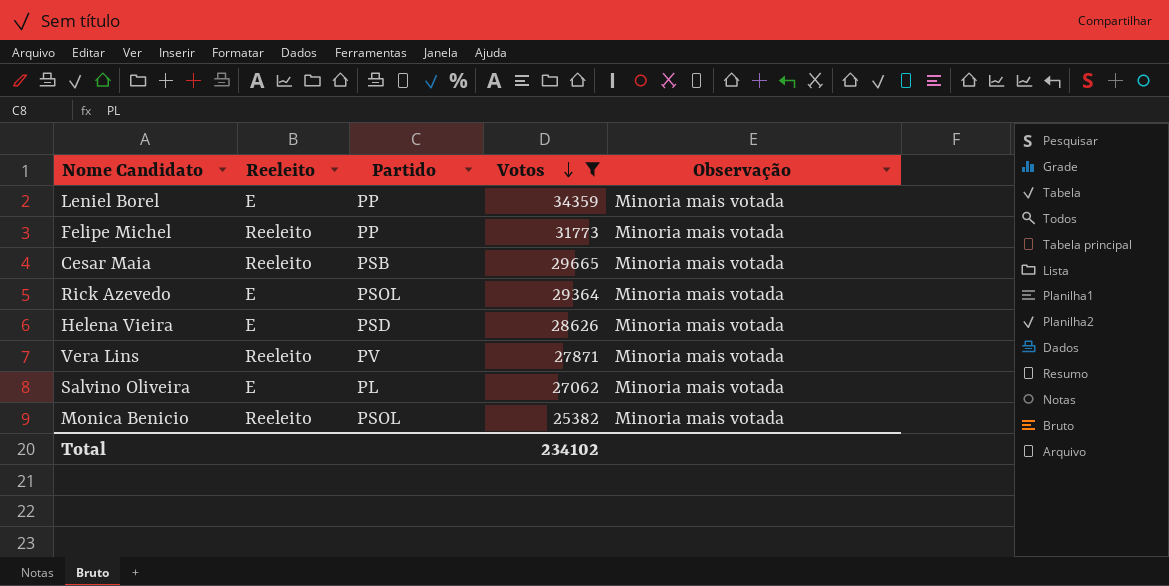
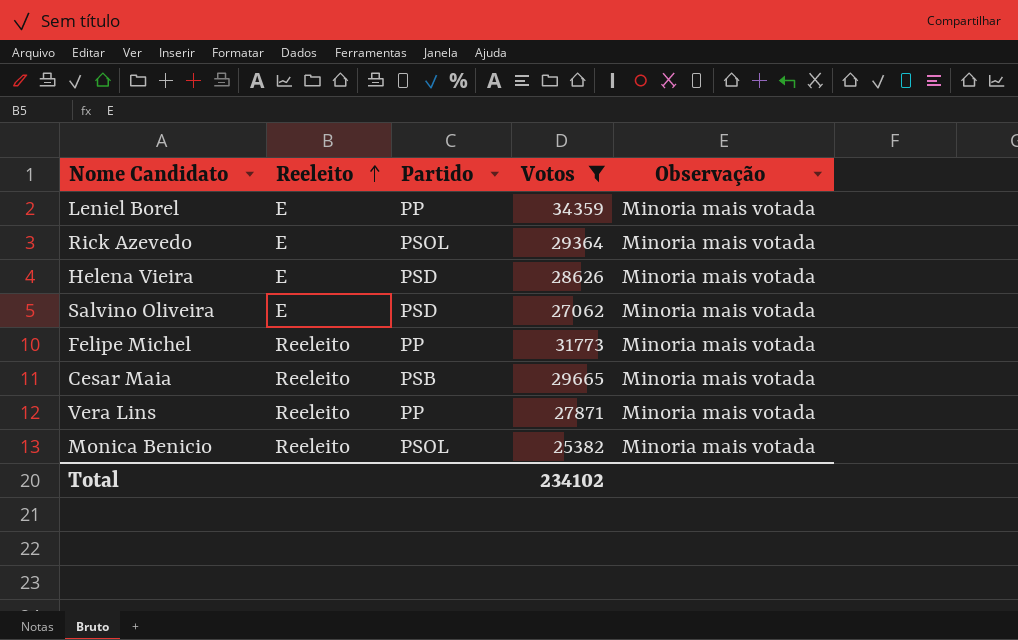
row order: Votos descending -> Reeleito ascending
Salvino Oliveira | Partido: PL -> PSD
Vera Lins | Partido: PV -> PP

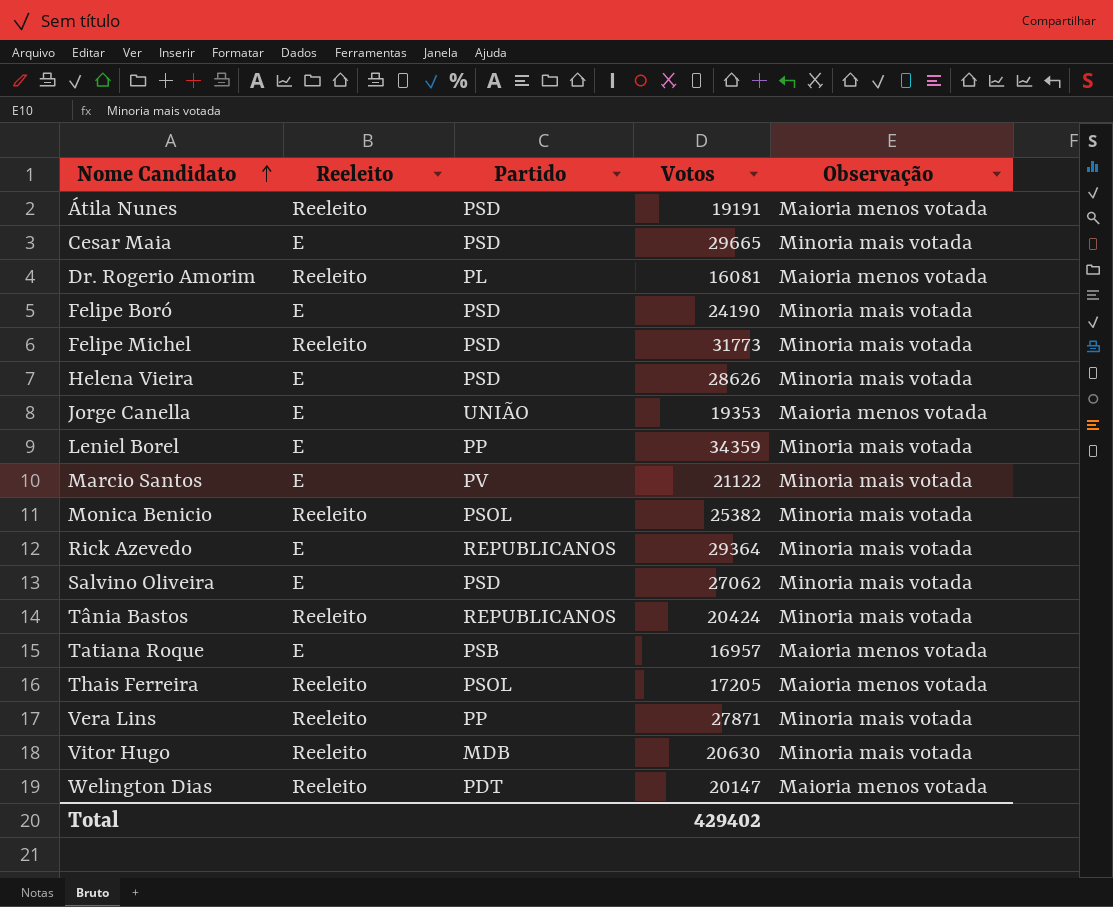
filter: Votos >= 25382 -> none
row order: Reeleito ascending -> Nome Candidato ascending
Cesar Maia | Reeleito: Reeleito -> E
Cesar Maia | Partido: PSB -> PSD
Felipe Michel | Partido: PP -> PSD
Rick Azevedo | Partido: PSOL -> REPUBLICANOS
Total | Votos: 234102 -> 429402

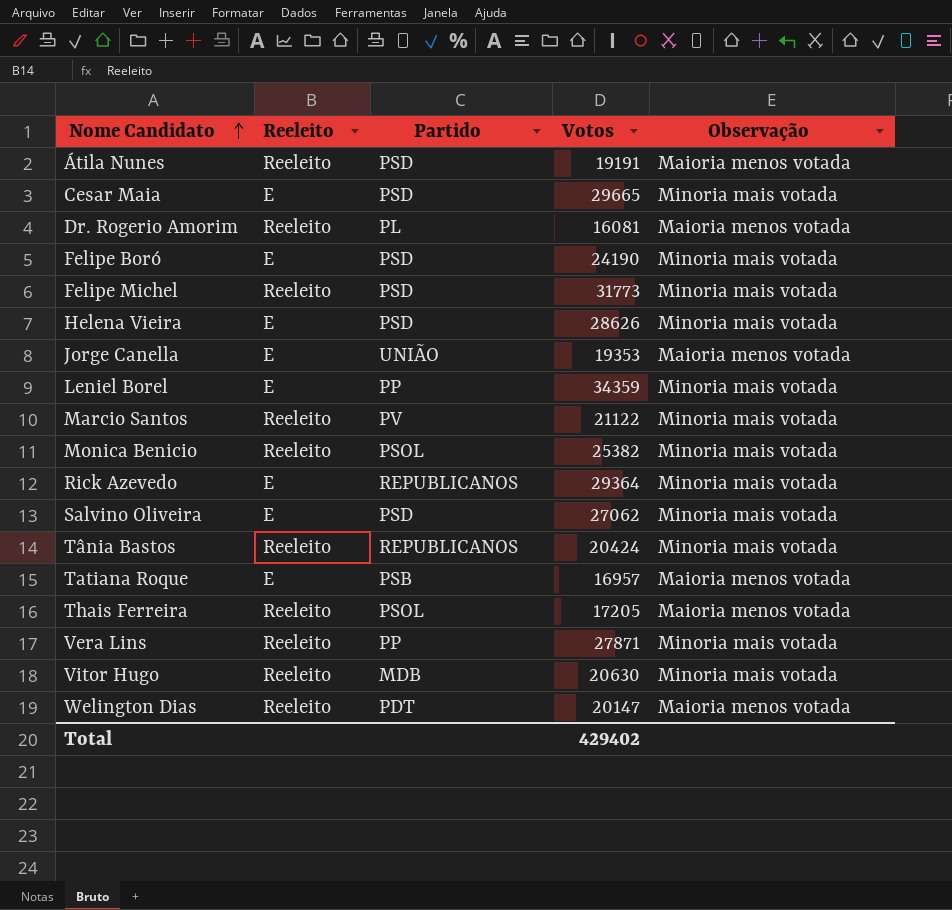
Marcio Santos | Reeleito: E -> Reeleito

